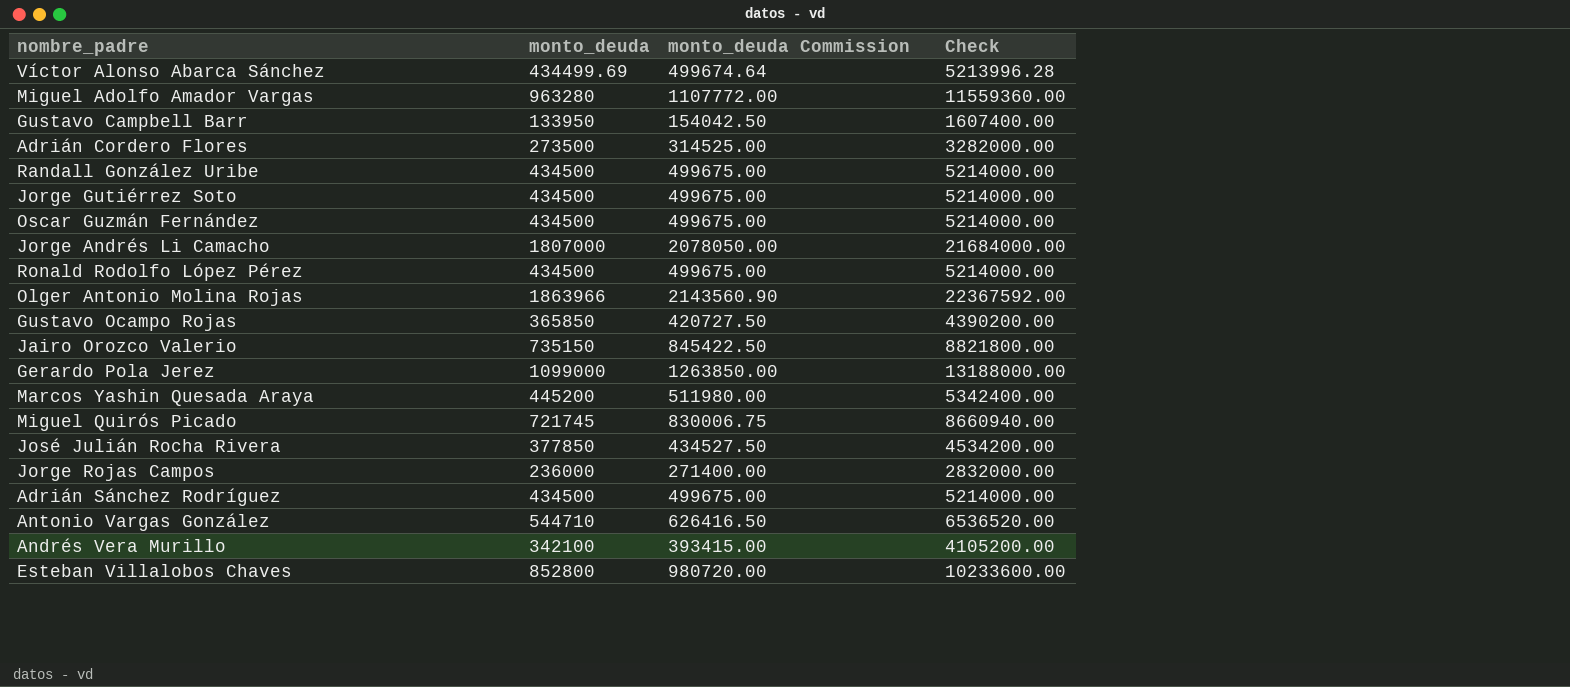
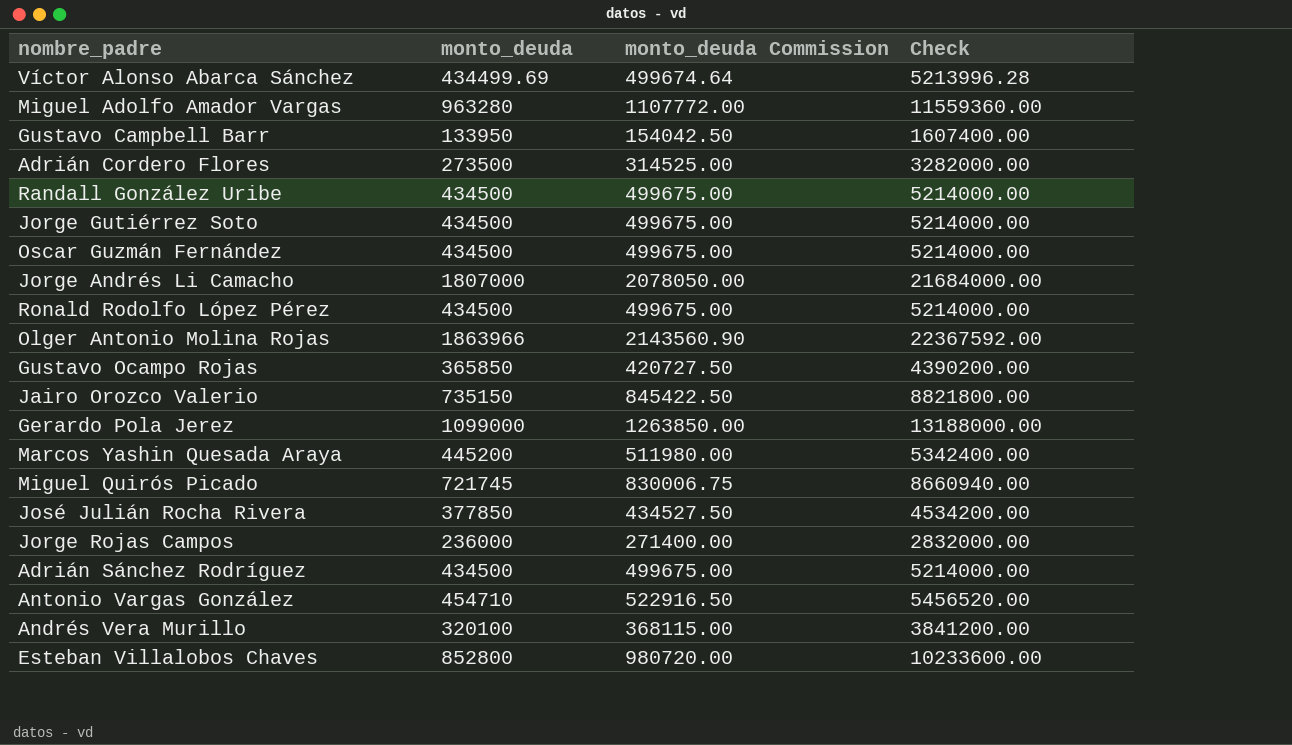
Antonio Vargas González | monto_deuda: 544710 -> 454710
Antonio Vargas González | monto_deuda Commission: 626416.50 -> 522916.50
Antonio Vargas González | Check: 6536520.00 -> 5456520.00
Andrés Vera Murillo | monto_deuda: 342100 -> 320100
Andrés Vera Murillo | monto_deuda Commission: 393415.00 -> 368115.00
Andrés Vera Murillo | Check: 4105200.00 -> 3841200.00

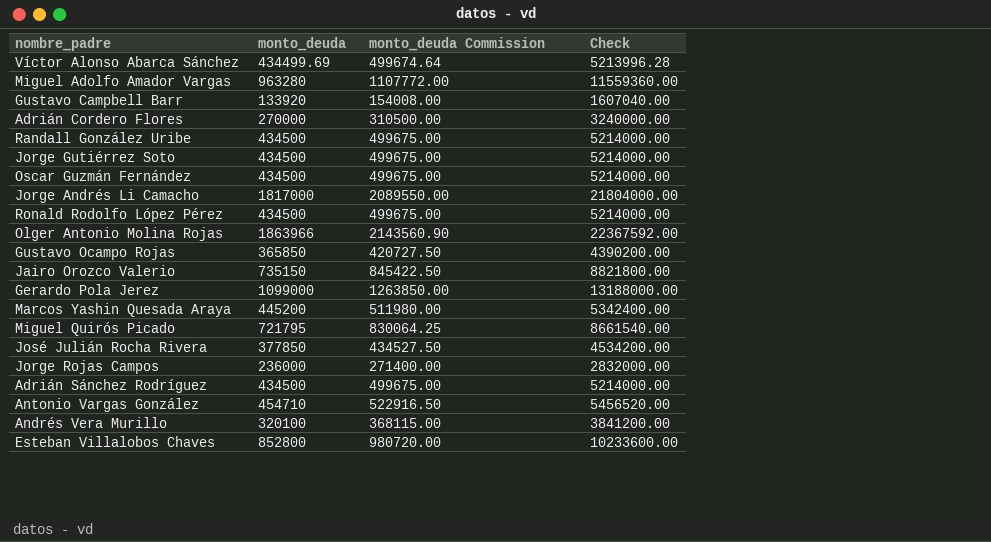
Gustavo Campbell Barr | monto_deuda: 133950 -> 133920
Gustavo Campbell Barr | monto_deuda Commission: 154042.50 -> 154008.00
Gustavo Campbell Barr | Check: 1607400.00 -> 1607040.00
Adrián Cordero Flores | monto_deuda: 273500 -> 270000
Adrián Cordero Flores | monto_deuda Commission: 314525.00 -> 310500.00
Adrián Cordero Flores | Check: 3282000.00 -> 3240000.00
Jorge Andrés Li Camacho | monto_deuda: 1807000 -> 1817000
Jorge Andrés Li Camacho | monto_deuda Commission: 2078050.00 -> 2089550.00
Jorge Andrés Li Camacho | Check: 21684000.00 -> 21804000.00
Miguel Quirós Picado | monto_deuda: 721745 -> 721795
Miguel Quirós Picado | monto_deuda Commission: 830006.75 -> 830064.25
Miguel Quirós Picado | Check: 8660940.00 -> 8661540.00

